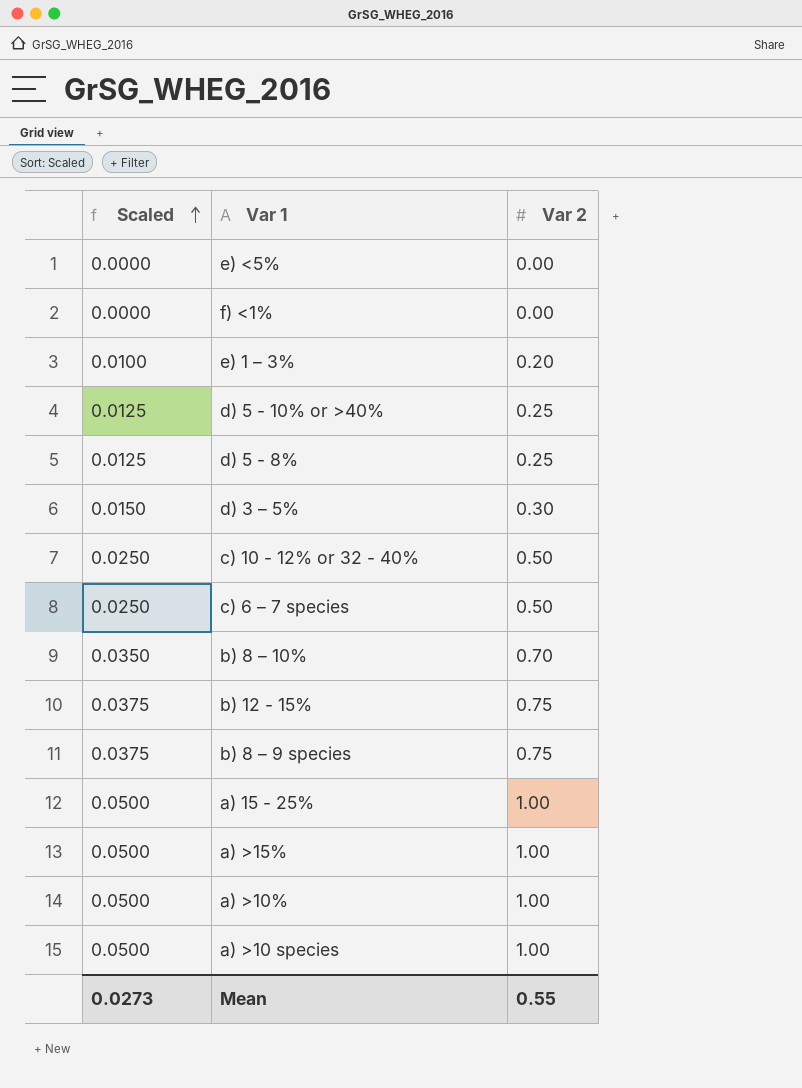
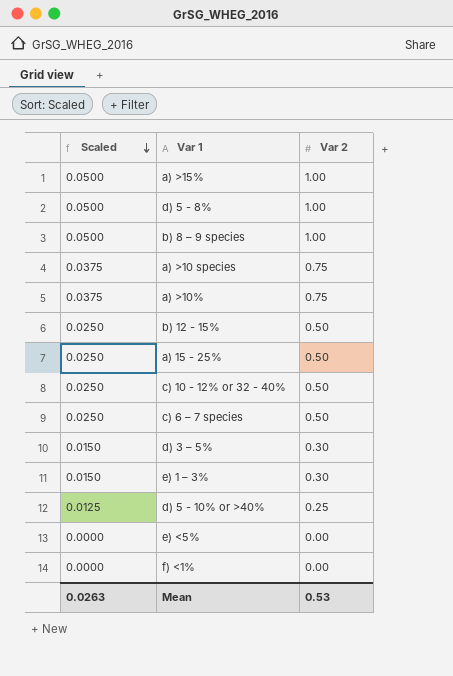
row order: Scaled ascending -> Scaled descending
row b) 8 – 10%: 0.0350 | 0.70 -> none
d) 5 - 8% | Scaled: 0.0125 -> 0.0500
d) 5 - 8% | Var 2: 0.25 -> 1.00
b) 8 – 9 species | Scaled: 0.0375 -> 0.0500
b) 8 – 9 species | Var 2: 0.75 -> 1.00
a) >10 species | Scaled: 0.0500 -> 0.0375
a) >10 species | Var 2: 1.00 -> 0.75
a) >10% | Scaled: 0.0500 -> 0.0375
a) >10% | Var 2: 1.00 -> 0.75
b) 12 - 15% | Scaled: 0.0375 -> 0.0250
b) 12 - 15% | Var 2: 0.75 -> 0.50
a) 15 - 25% | Scaled: 0.0500 -> 0.0250
a) 15 - 25% | Var 2: 1.00 -> 0.50
e) 1 – 3% | Scaled: 0.0100 -> 0.0150
e) 1 – 3% | Var 2: 0.20 -> 0.30
Mean | Scaled: 0.0273 -> 0.0263
Mean | Var 2: 0.55 -> 0.53

